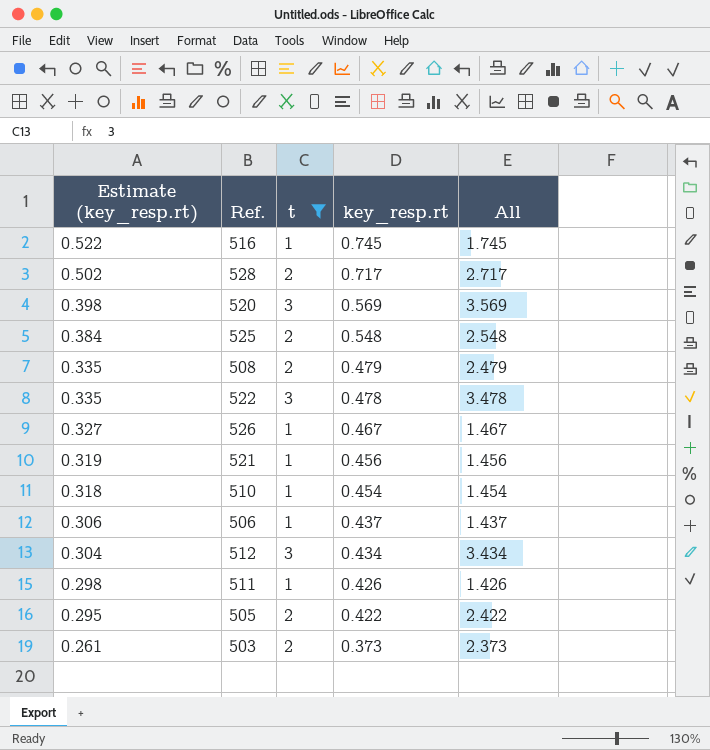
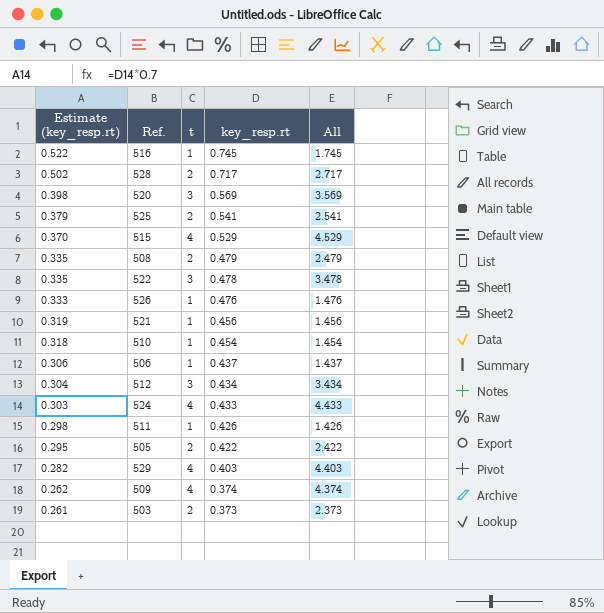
filter: t != 4 -> none
525 | Estimate (key_resp.rt): 0.384 -> 0.379
525 | key_resp.rt: 0.548 -> 0.541
525 | All: 2.548 -> 2.541
526 | Estimate (key_resp.rt): 0.327 -> 0.333
526 | key_resp.rt: 0.467 -> 0.476
526 | All: 1.467 -> 1.476

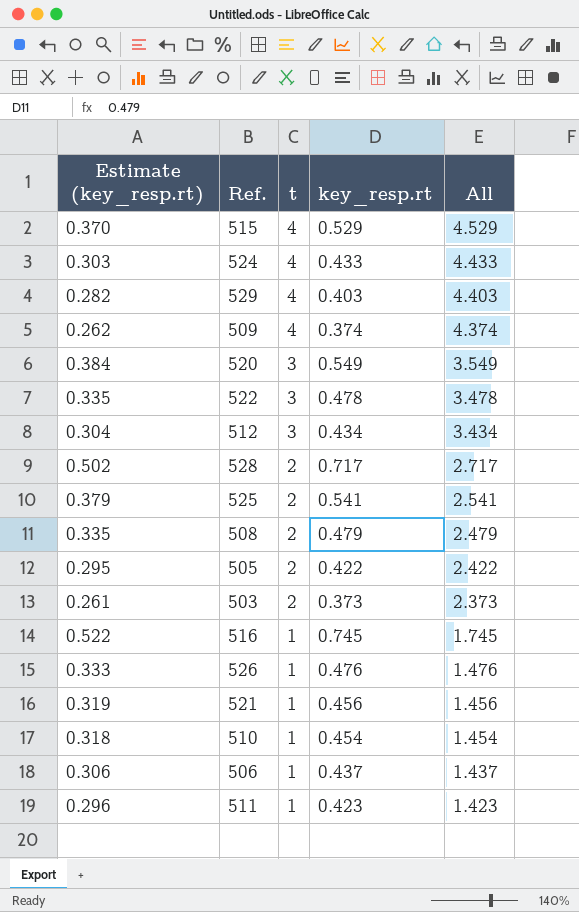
row order: Estimate (key_resp.rt) descending -> t descending
520 | Estimate (key_resp.rt): 0.398 -> 0.384
520 | key_resp.rt: 0.569 -> 0.549
520 | All: 3.569 -> 3.549
511 | Estimate (key_resp.rt): 0.298 -> 0.296
511 | key_resp.rt: 0.426 -> 0.423
511 | All: 1.426 -> 1.423

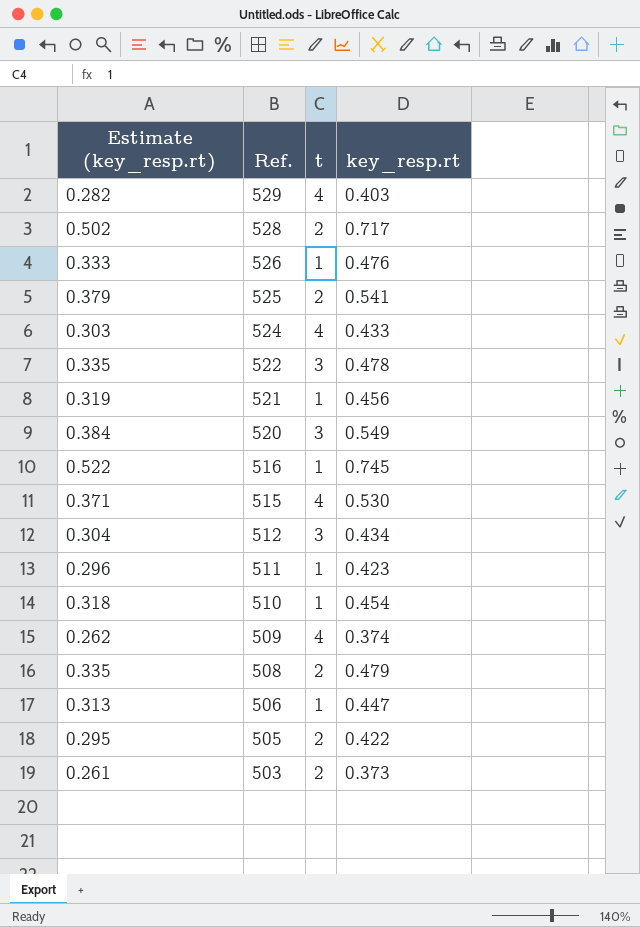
row order: t descending -> Ref. descending
column All | formula: [t] + [key_resp.rt] -> none
515 | Estimate (key_resp.rt): 0.370 -> 0.371
515 | key_resp.rt: 0.529 -> 0.530
506 | Estimate (key_resp.rt): 0.306 -> 0.313
506 | key_resp.rt: 0.437 -> 0.447

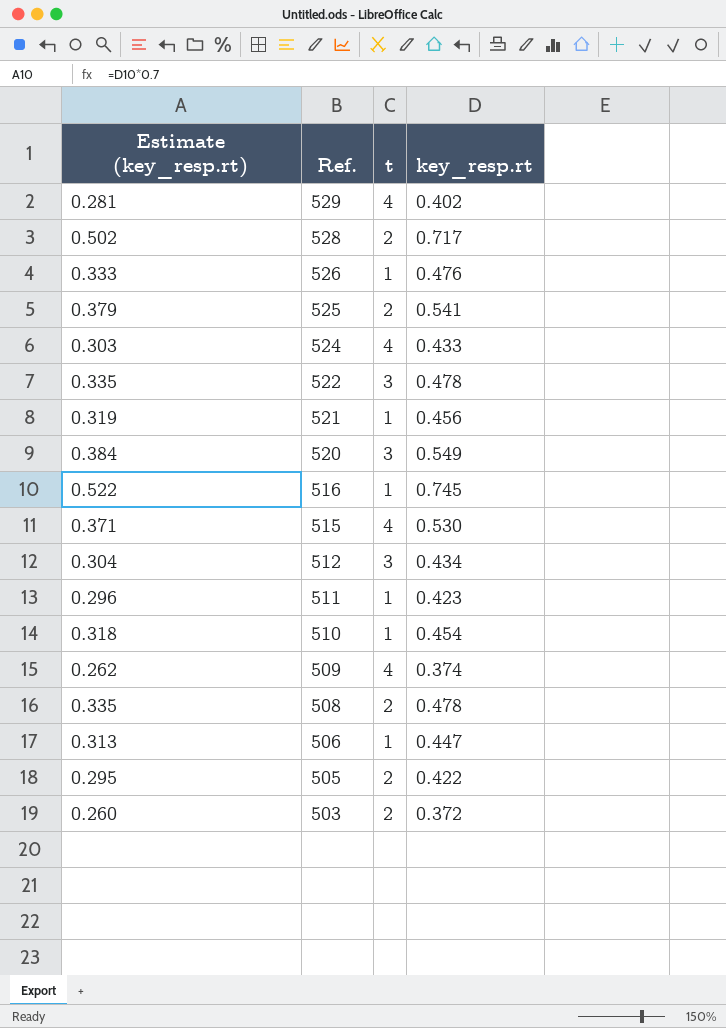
529 | Estimate (key_resp.rt): 0.282 -> 0.281
529 | key_resp.rt: 0.403 -> 0.402
508 | key_resp.rt: 0.479 -> 0.478
503 | Estimate (key_resp.rt): 0.261 -> 0.260
503 | key_resp.rt: 0.373 -> 0.372

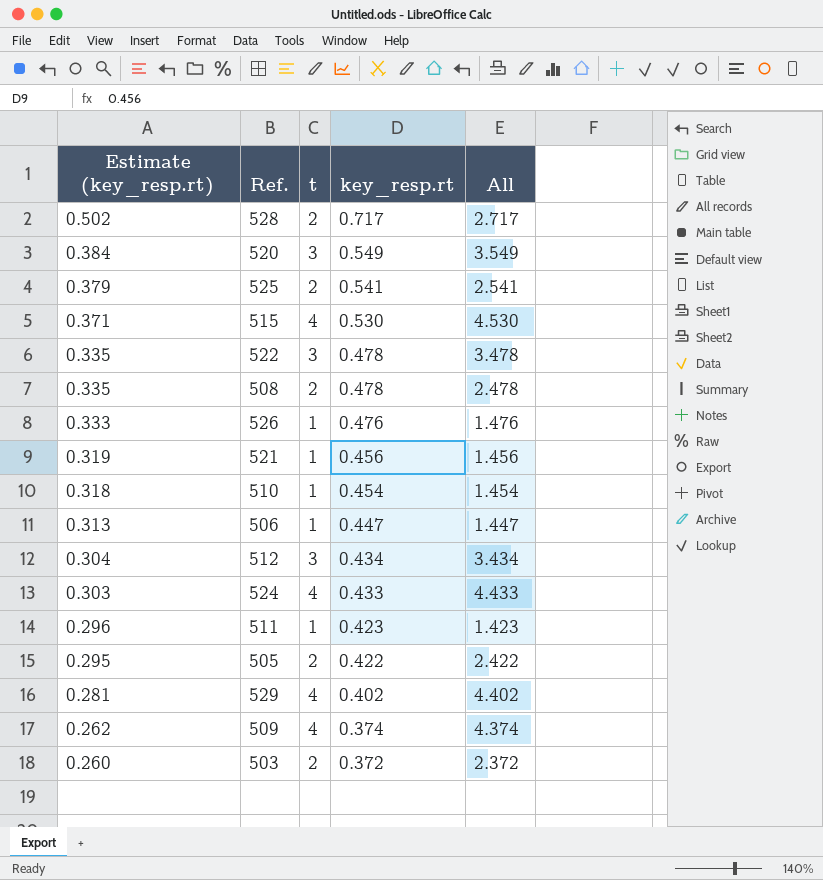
row order: Ref. descending -> Estimate (key_resp.rt) descending
column All | formula: none -> [t] + [key_resp.rt]
row 516: 0.522 | 1 | 0.745 -> none

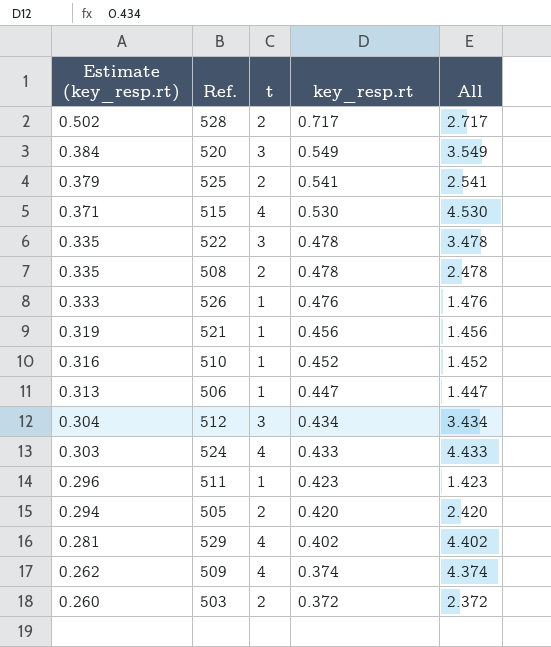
510 | Estimate (key_resp.rt): 0.318 -> 0.316
510 | key_resp.rt: 0.454 -> 0.452
510 | All: 1.454 -> 1.452
505 | Estimate (key_resp.rt): 0.295 -> 0.294
505 | key_resp.rt: 0.422 -> 0.420
505 | All: 2.422 -> 2.420

